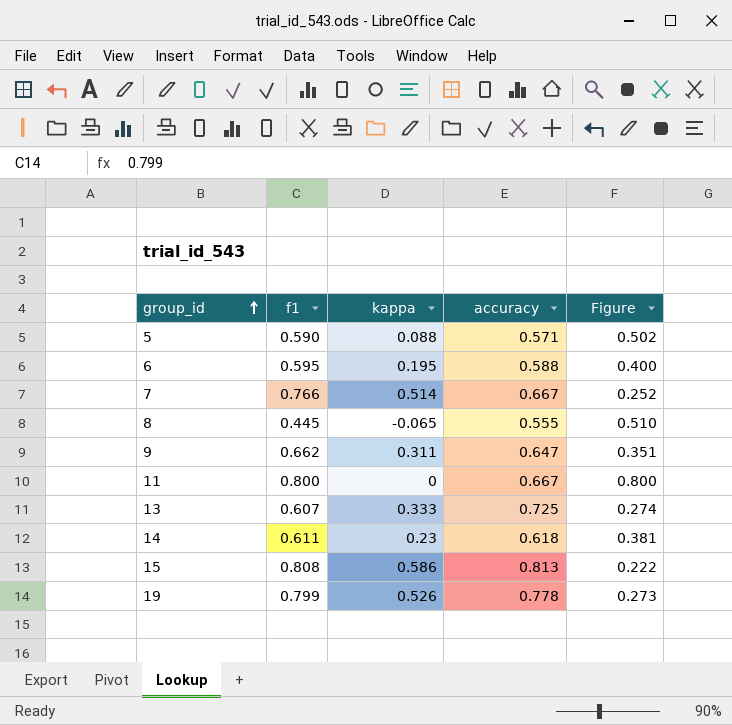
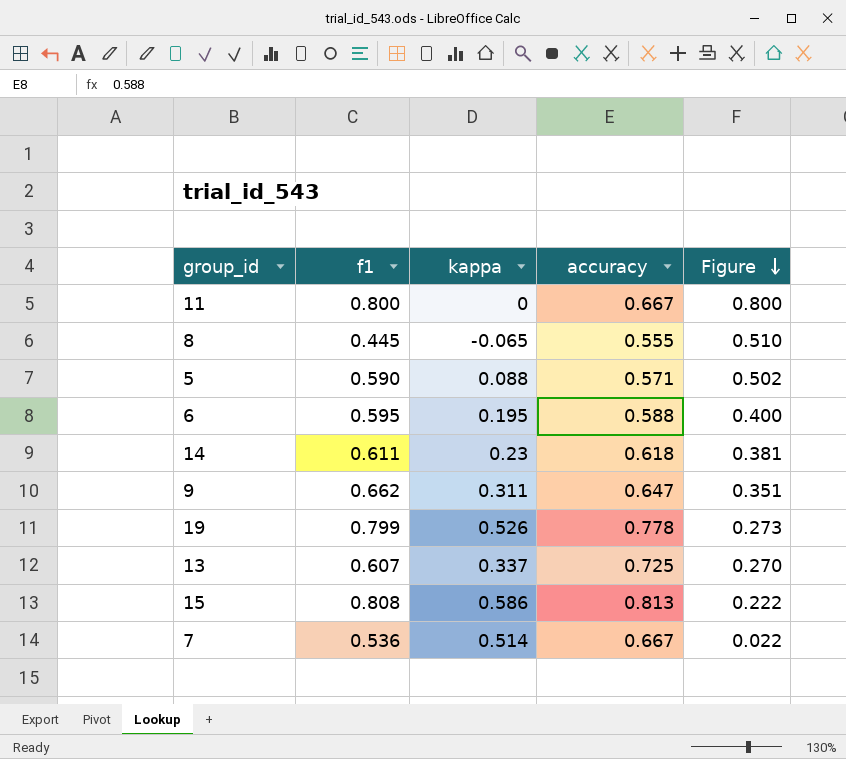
row order: group_id ascending -> Figure descending
13 | kappa: 0.333 -> 0.337
13 | Figure: 0.274 -> 0.270
7 | f1: 0.766 -> 0.536
7 | Figure: 0.252 -> 0.022

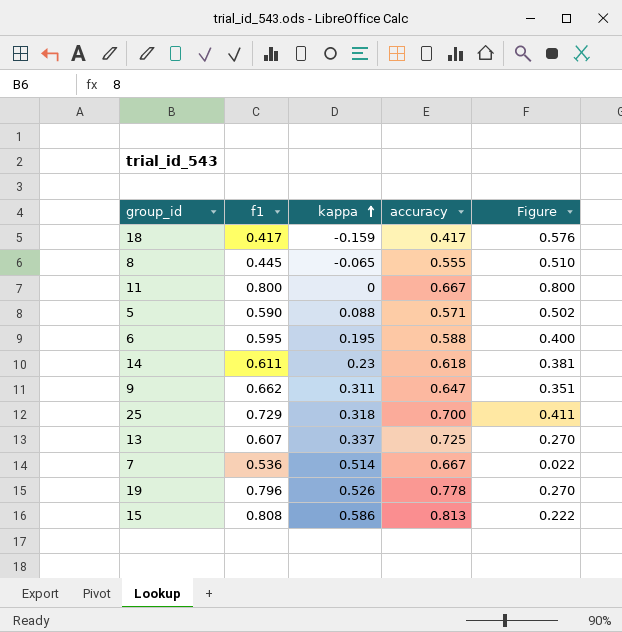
row order: Figure descending -> kappa ascending
row 18: none -> 0.417 | -0.159 | 0.417 | 0.576
row 25: none -> 0.729 | 0.318 | 0.700 | 0.411
19 | f1: 0.799 -> 0.796
19 | Figure: 0.273 -> 0.270

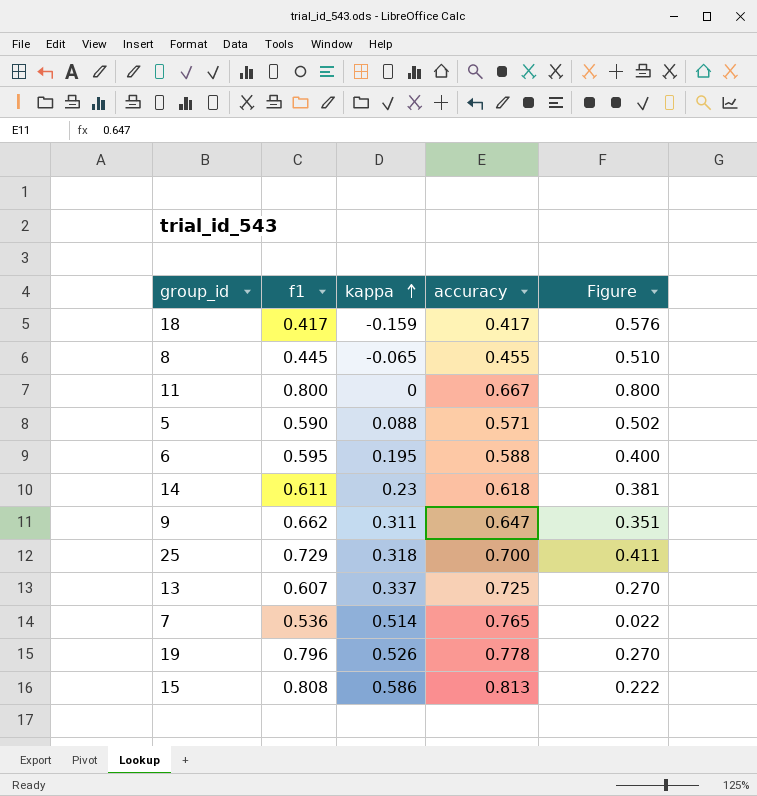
8 | accuracy: 0.555 -> 0.455
7 | accuracy: 0.667 -> 0.765

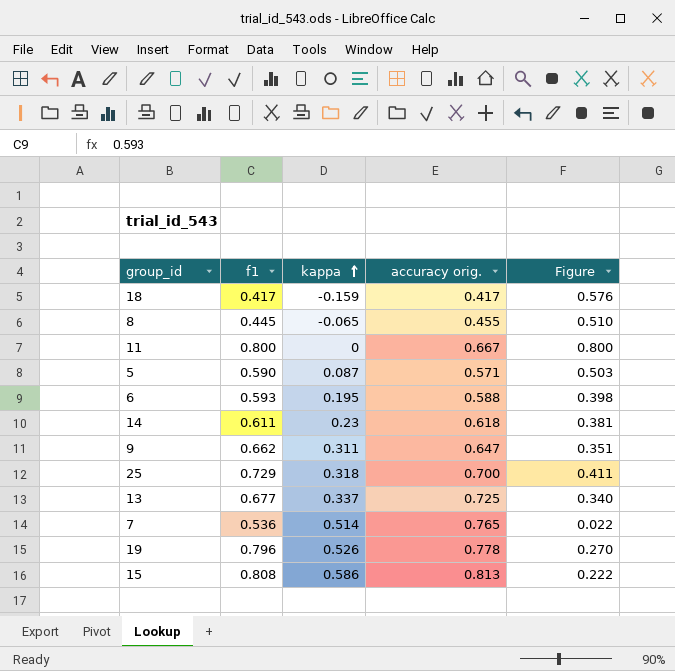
column name: accuracy -> accuracy orig.
5 | kappa: 0.088 -> 0.087
5 | Figure: 0.502 -> 0.503
6 | f1: 0.595 -> 0.593
6 | Figure: 0.400 -> 0.398
13 | f1: 0.607 -> 0.677
13 | Figure: 0.270 -> 0.340

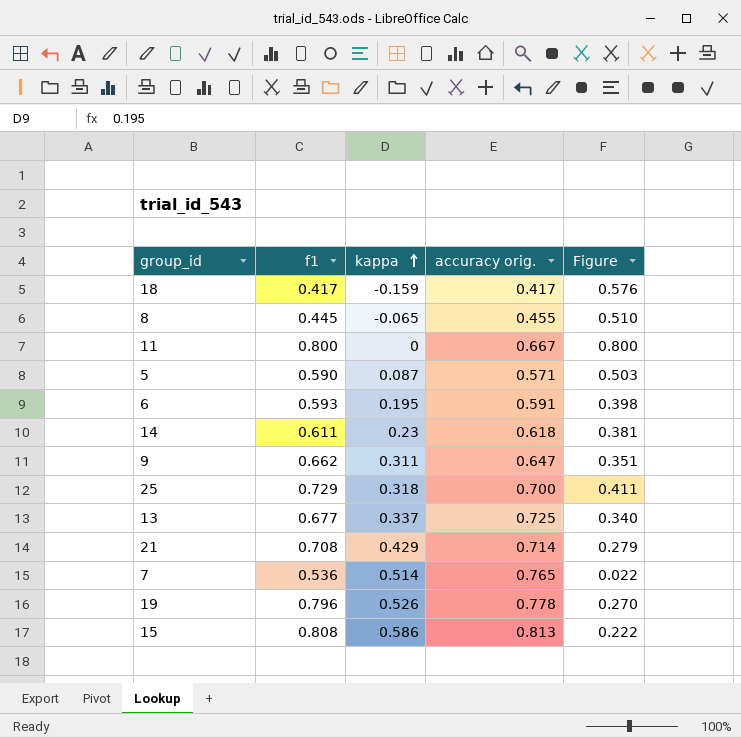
6 | accuracy orig.: 0.588 -> 0.591
row 21: none -> 0.708 | 0.429 | 0.714 | 0.279

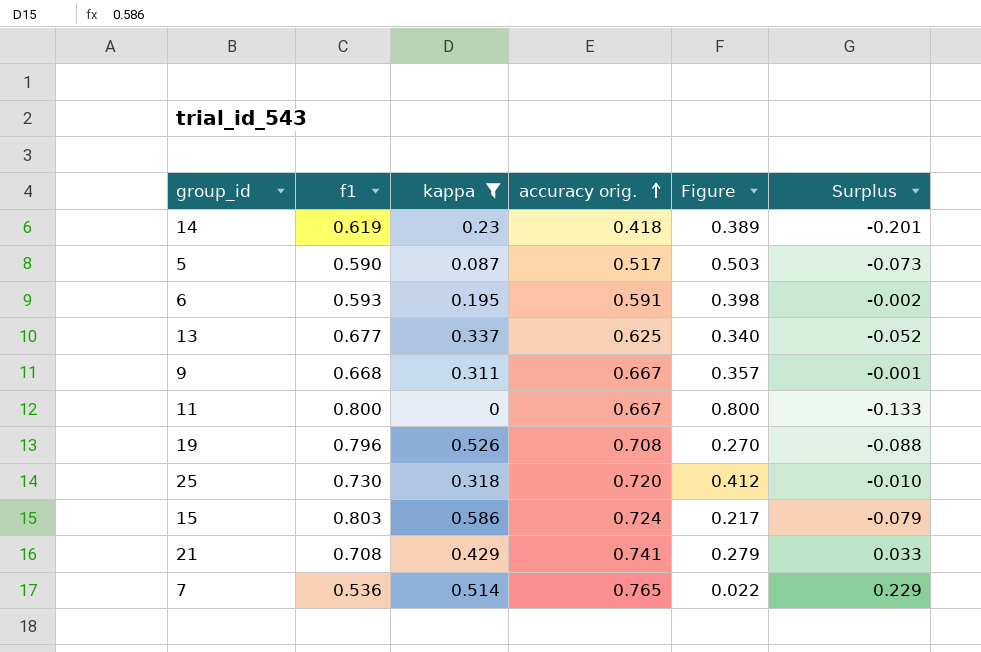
filter: none -> kappa >= 0
row order: kappa ascending -> accuracy orig. ascending
column Surplus | formula: none -> [accuracy orig.] - [f1]
14 | f1: 0.611 -> 0.619
14 | accuracy orig.: 0.618 -> 0.418
14 | Figure: 0.381 -> 0.389
5 | accuracy orig.: 0.571 -> 0.517
13 | accuracy orig.: 0.725 -> 0.625
9 | f1: 0.662 -> 0.668
9 | accuracy orig.: 0.647 -> 0.667
9 | Figure: 0.351 -> 0.357
19 | accuracy orig.: 0.778 -> 0.708
25 | f1: 0.729 -> 0.730
25 | accuracy orig.: 0.700 -> 0.720
25 | Figure: 0.411 -> 0.412
15 | f1: 0.808 -> 0.803
15 | accuracy orig.: 0.813 -> 0.724
15 | Figure: 0.222 -> 0.217
21 | accuracy orig.: 0.714 -> 0.741

